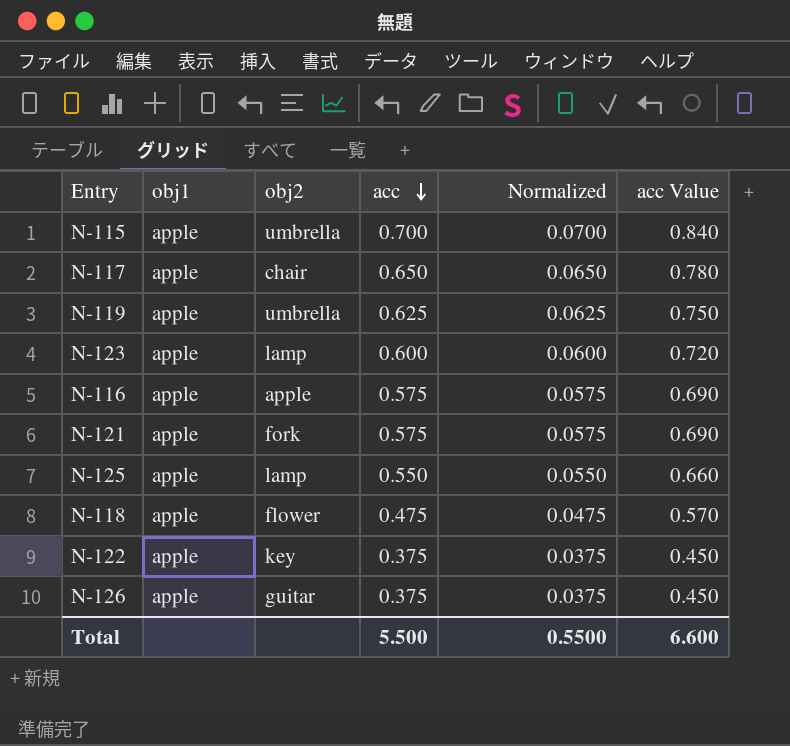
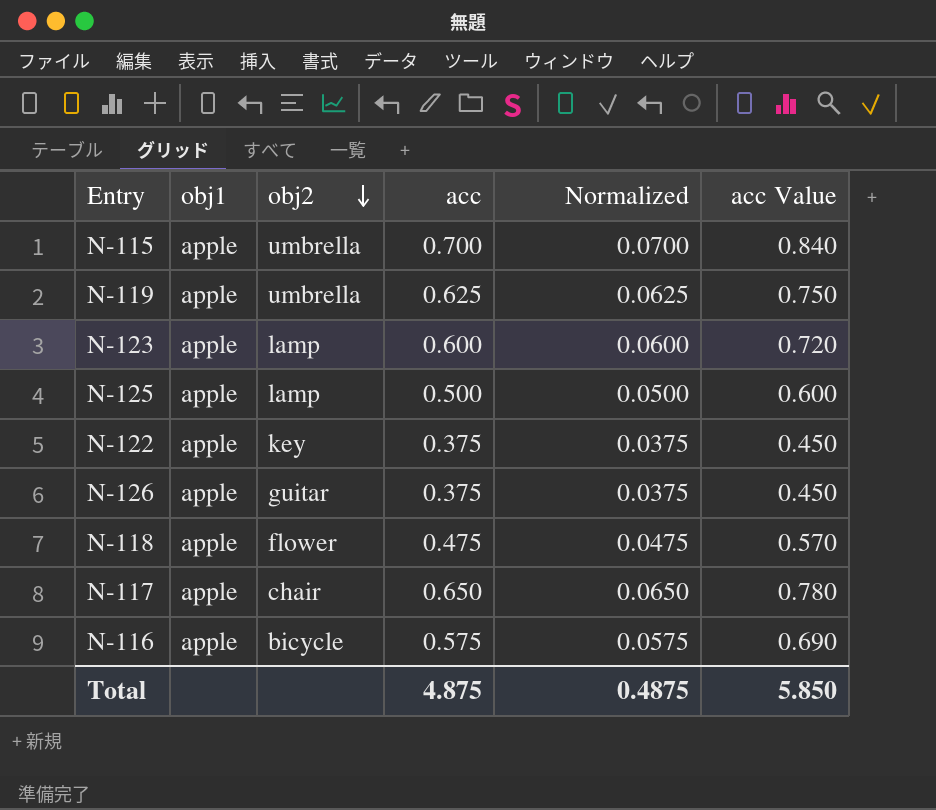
row order: acc descending -> obj2 descending
row N-121: apple | fork | 0.575 | 0.0575 | 0.690 -> none
N-125 | acc: 0.550 -> 0.500
N-125 | Normalized: 0.0550 -> 0.0500
N-125 | acc Value: 0.660 -> 0.600
N-116 | obj2: apple -> bicycle
Total | acc: 5.500 -> 4.875
Total | Normalized: 0.5500 -> 0.4875
Total | acc Value: 6.600 -> 5.850

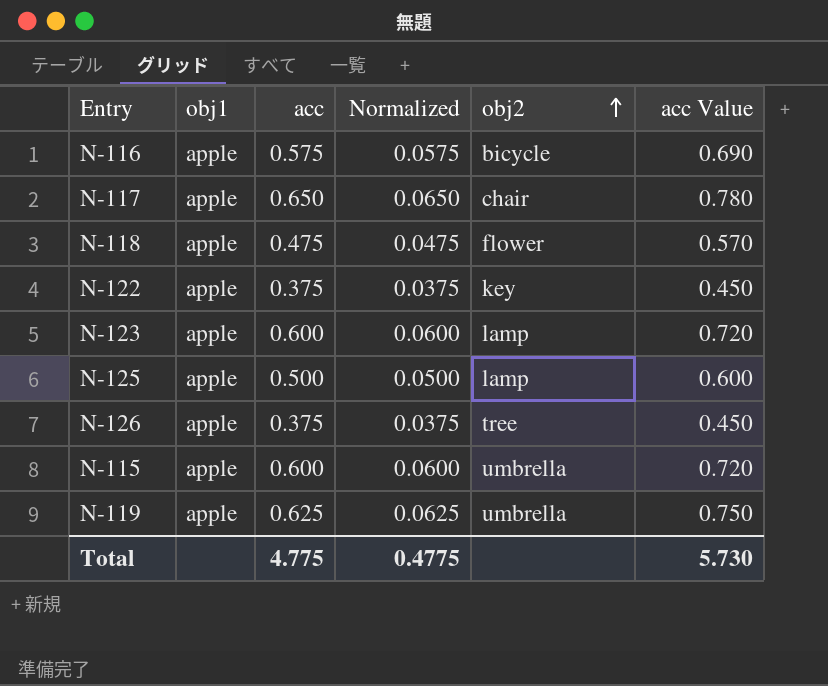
row order: obj2 descending -> obj2 ascending
column obj2 | position: 3 -> 5
N-126 | obj2: guitar -> tree
N-115 | acc: 0.700 -> 0.600
N-115 | Normalized: 0.0700 -> 0.0600
N-115 | acc Value: 0.840 -> 0.720
Total | acc: 4.875 -> 4.775
Total | Normalized: 0.4875 -> 0.4775
Total | acc Value: 5.850 -> 5.730

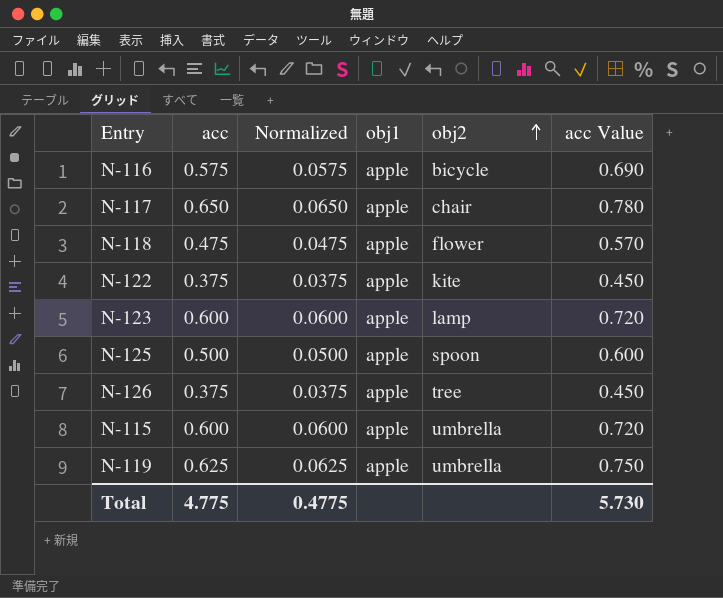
column obj1 | position: 2 -> 4
N-122 | obj2: key -> kite
N-125 | obj2: lamp -> spoon

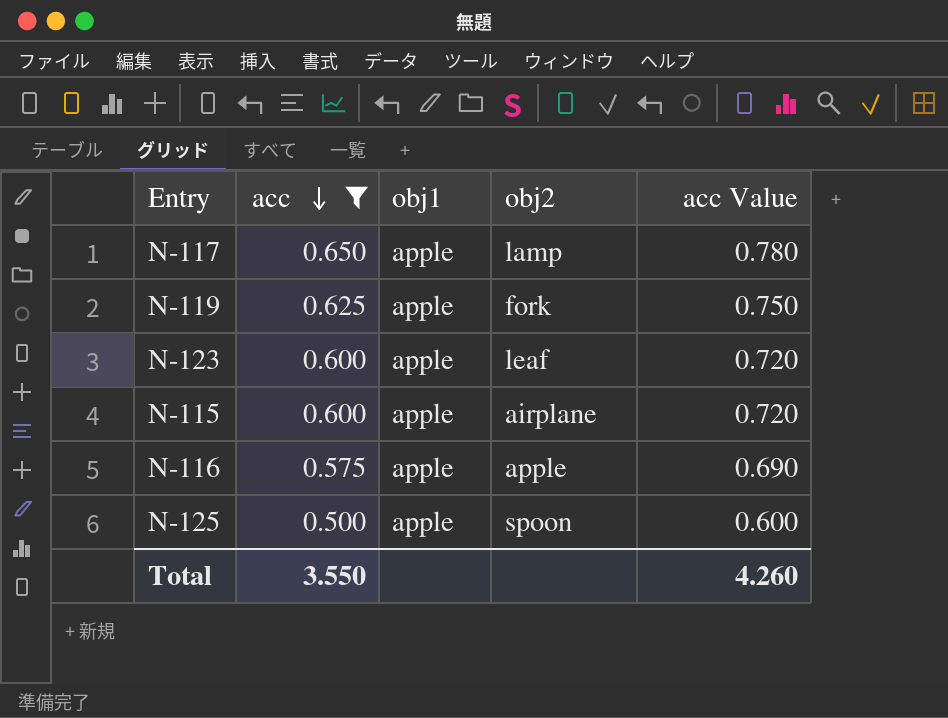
filter: none -> acc >= 0.500
row order: obj2 ascending -> acc descending
column Normalized | formula: [acc] * 0.1 -> none
N-117 | obj2: chair -> lamp
N-119 | obj2: umbrella -> fork
N-123 | obj2: lamp -> leaf
N-115 | obj2: umbrella -> airplane
N-116 | obj2: bicycle -> apple
Total | acc: 4.775 -> 3.550
Total | acc Value: 5.730 -> 4.260

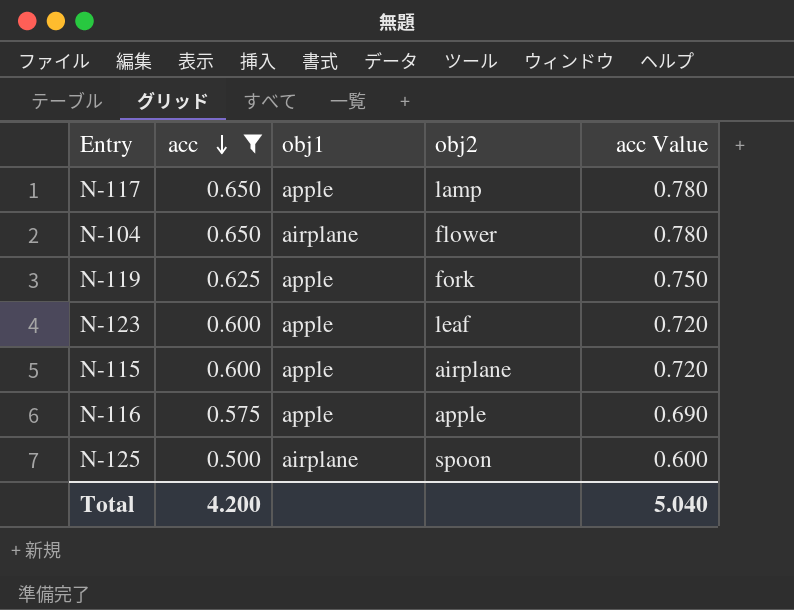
row N-104: none -> 0.650 | airplane | flower | 0.780
N-125 | obj1: apple -> airplane
Total | acc: 3.550 -> 4.200
Total | acc Value: 4.260 -> 5.040

